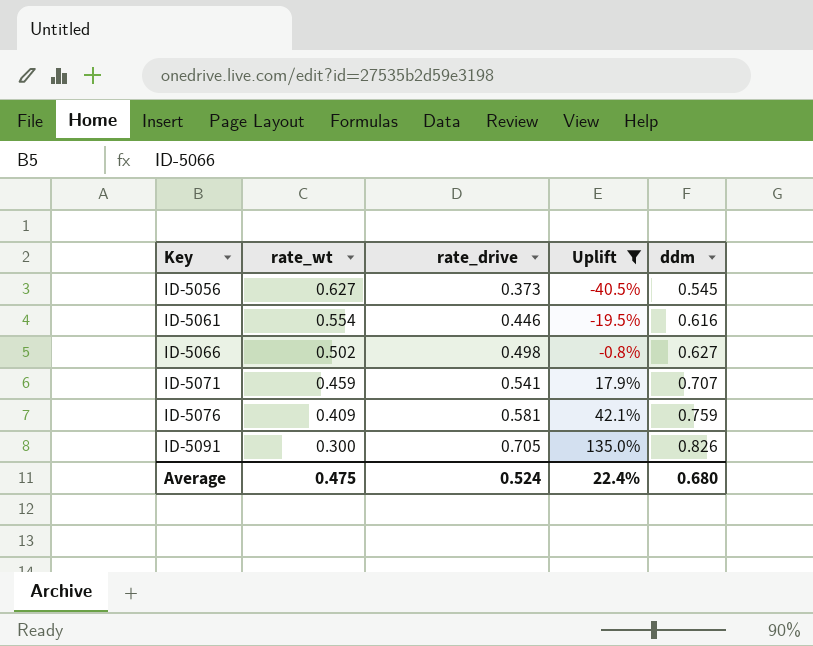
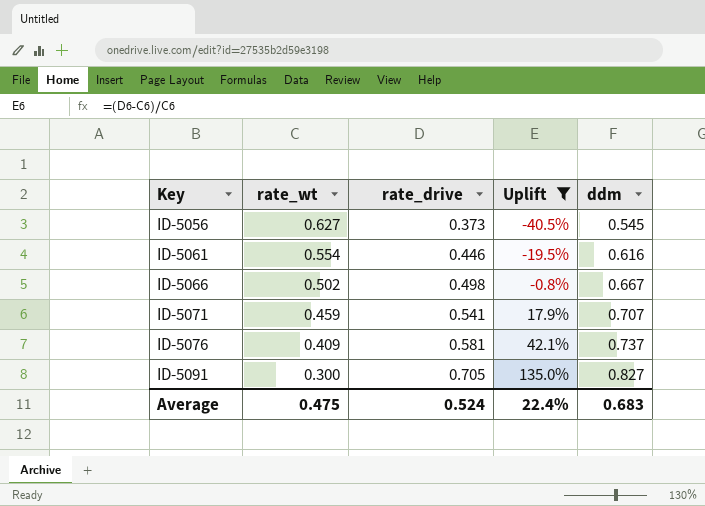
ID-5066 | ddm: 0.627 -> 0.667
ID-5076 | ddm: 0.759 -> 0.737
ID-5091 | ddm: 0.826 -> 0.827
Average | ddm: 0.680 -> 0.683

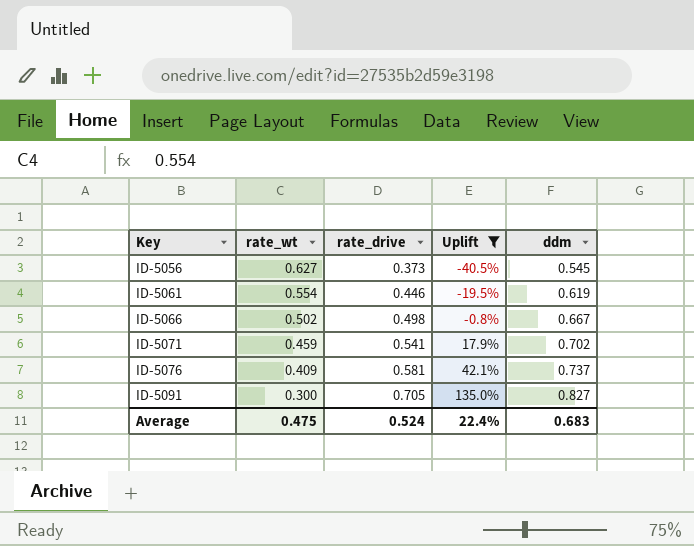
ID-5061 | ddm: 0.616 -> 0.619
ID-5071 | ddm: 0.707 -> 0.702

